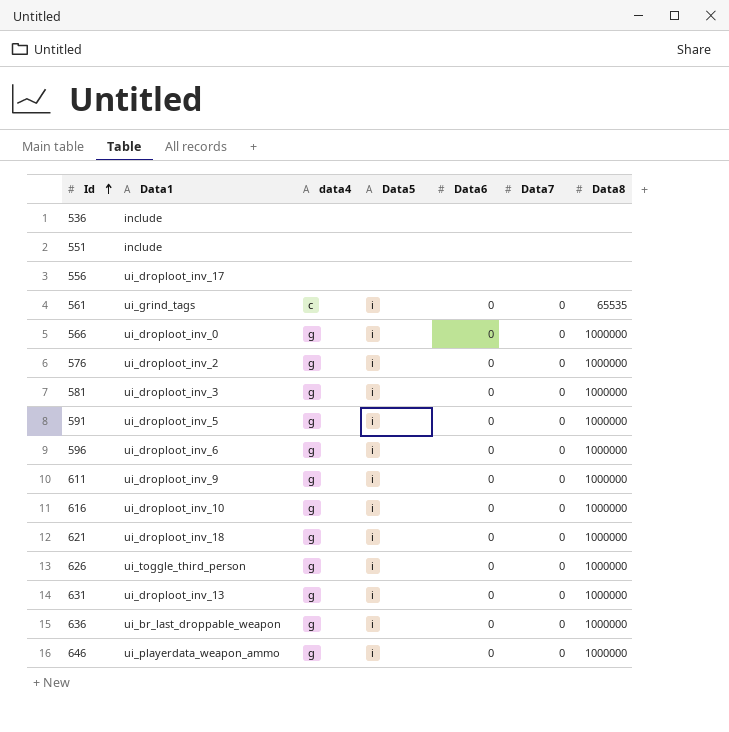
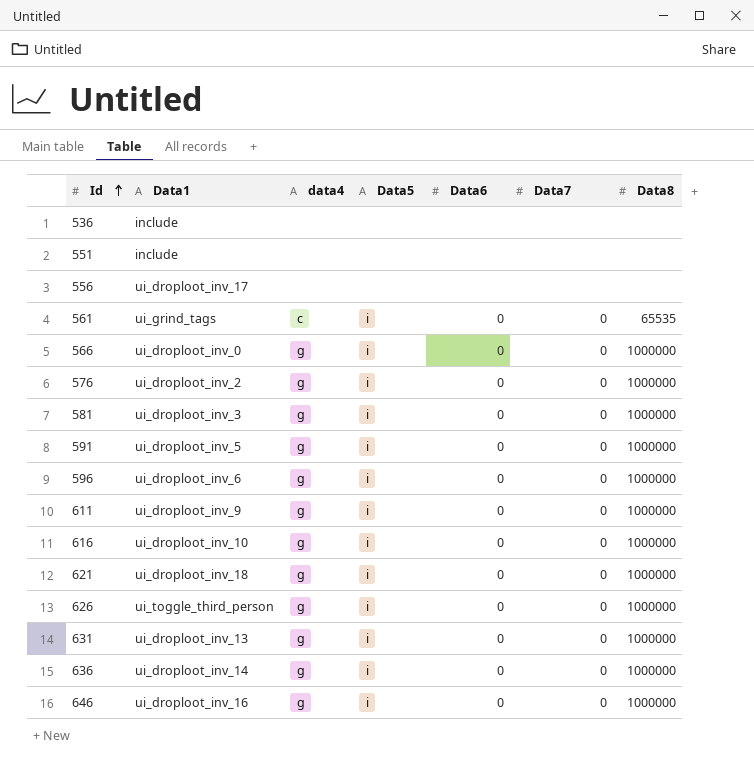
636 | Data1: ui_br_last_droppable_weapon -> ui_droploot_inv_14
646 | Data1: ui_playerdata_weapon_ammo -> ui_droploot_inv_16

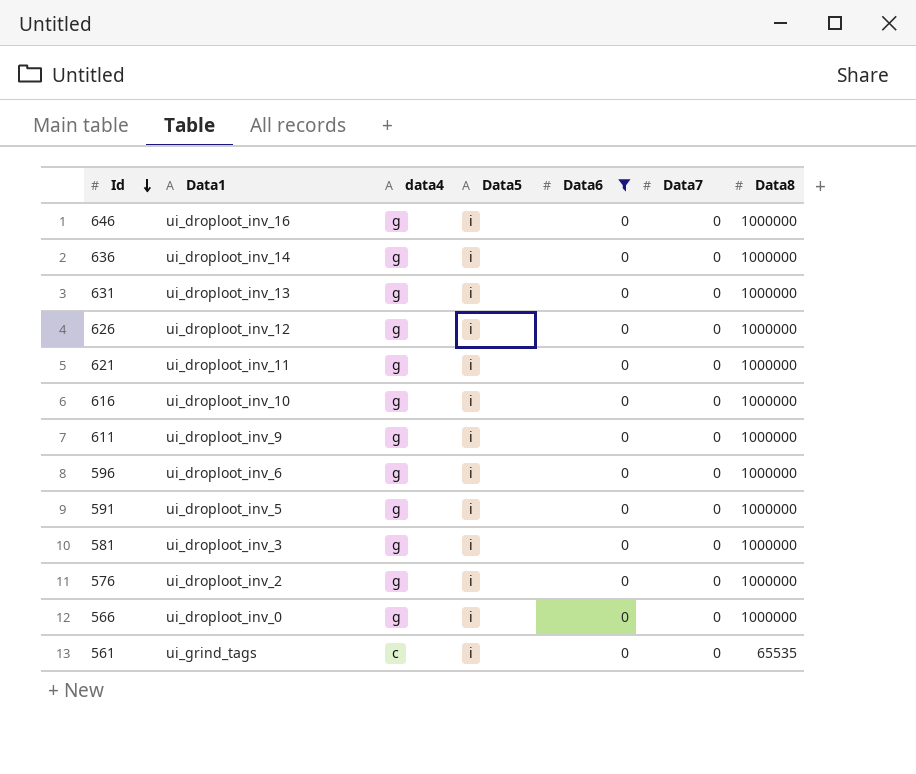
filter: none -> Data6 = 0
row order: Id ascending -> Id descending
626 | Data1: ui_toggle_third_person -> ui_droploot_inv_12
621 | Data1: ui_droploot_inv_18 -> ui_droploot_inv_11

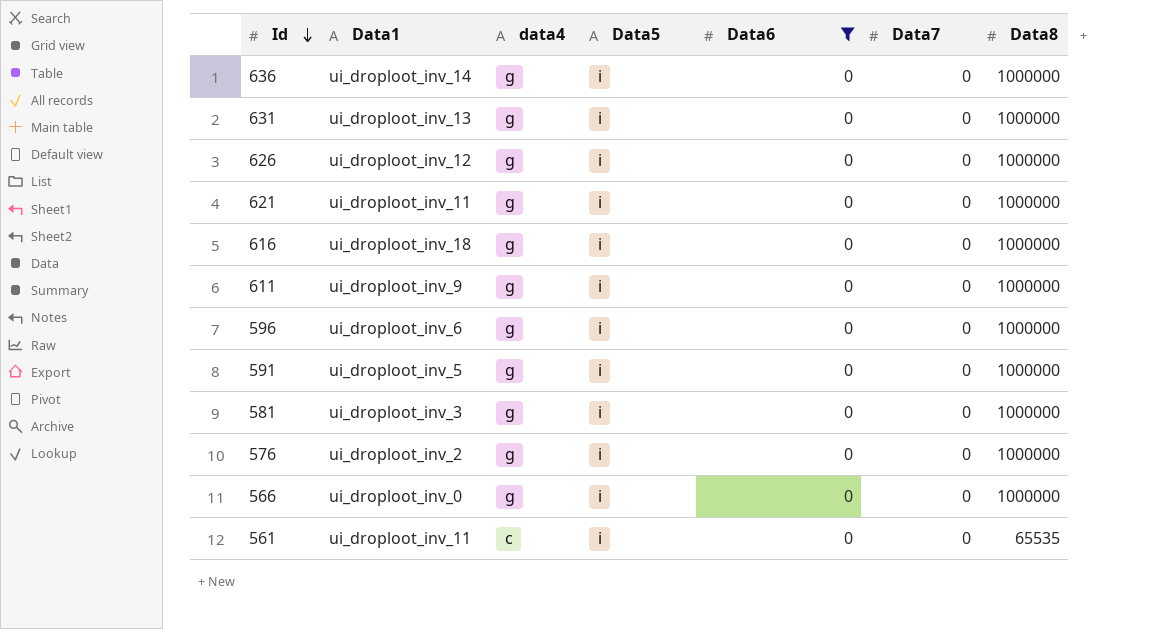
row 646: ui_droploot_inv_16 | g | i | 0 | 0 | 1000000 -> none
616 | Data1: ui_droploot_inv_10 -> ui_droploot_inv_18
561 | Data1: ui_grind_tags -> ui_droploot_inv_11

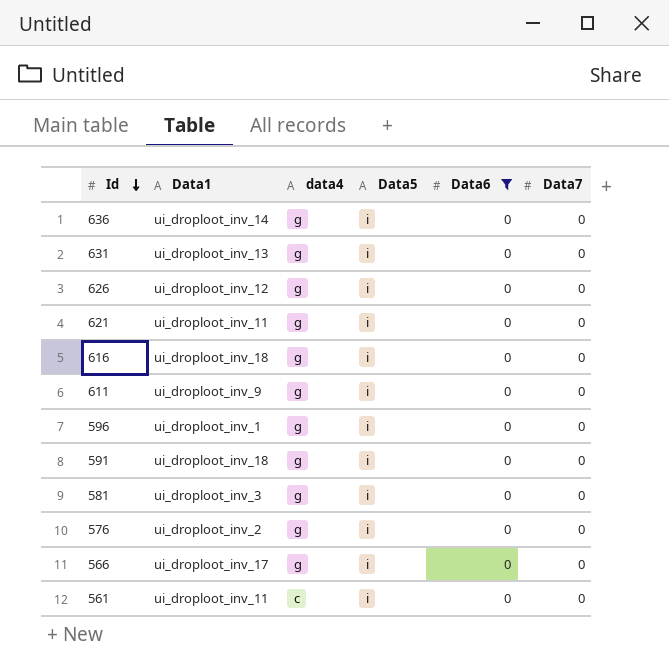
column Data8 | position: 7 -> none
596 | Data1: ui_droploot_inv_6 -> ui_droploot_inv_1
591 | Data1: ui_droploot_inv_5 -> ui_droploot_inv_18
566 | Data1: ui_droploot_inv_0 -> ui_droploot_inv_17

